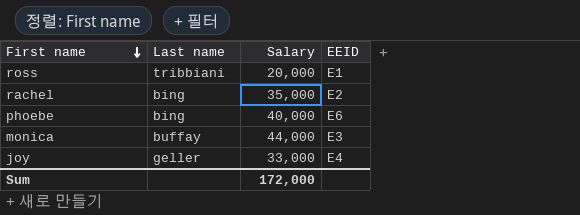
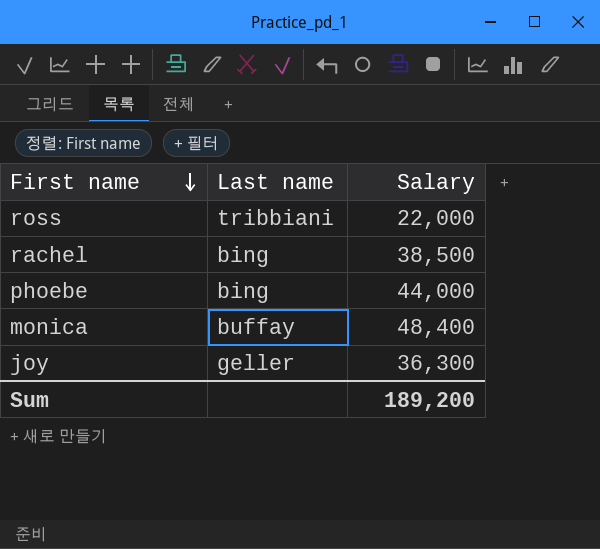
column EEID | position: 4 -> none
ross | Salary: 20,000 -> 22,000
rachel | Salary: 35,000 -> 38,500
phoebe | Salary: 40,000 -> 44,000
monica | Salary: 44,000 -> 48,400
joy | Salary: 33,000 -> 36,300
Sum | Salary: 172,000 -> 189,200

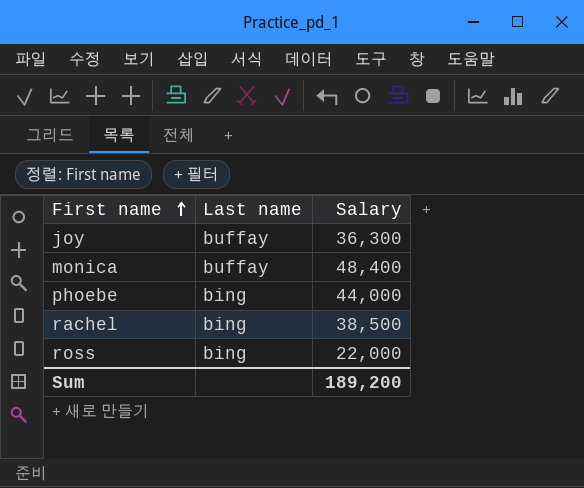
row order: First name descending -> First name ascending
joy | Last name: geller -> buffay
ross | Last name: tribbiani -> bing

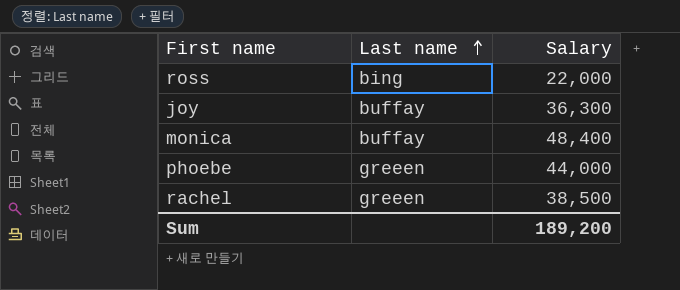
row order: First name ascending -> Last name ascending
phoebe | Last name: bing -> greeen
rachel | Last name: bing -> greeen

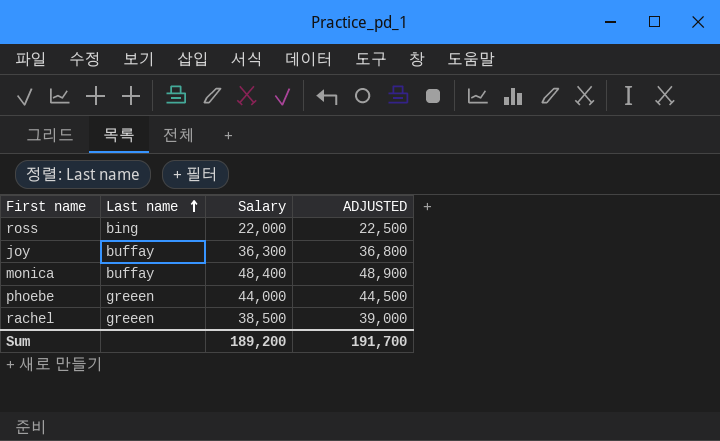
column ADJUSTED | formula: none -> [Salary] + 500

